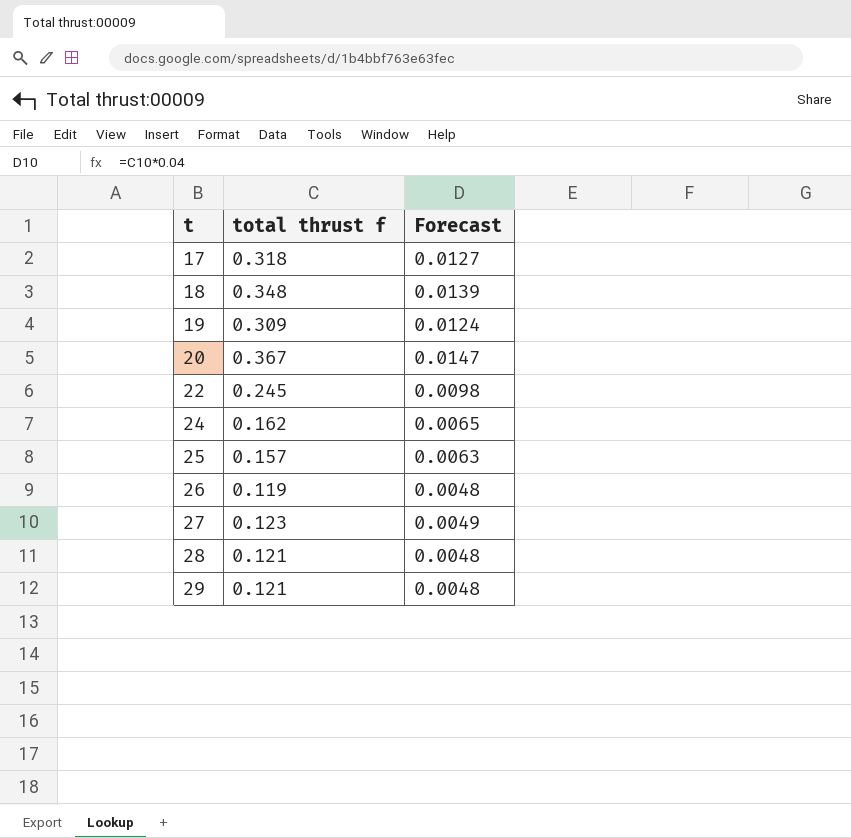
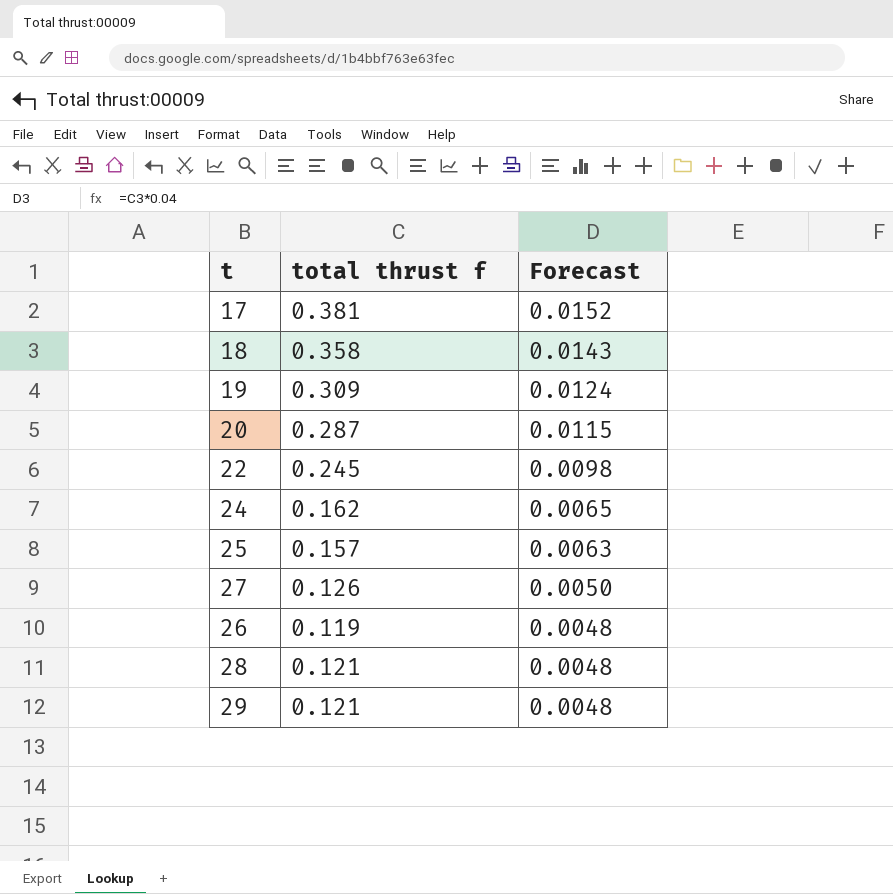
row order: t ascending -> Forecast descending
17 | total thrust f: 0.318 -> 0.381
17 | Forecast: 0.0127 -> 0.0152
18 | total thrust f: 0.348 -> 0.358
18 | Forecast: 0.0139 -> 0.0143
20 | total thrust f: 0.367 -> 0.287
20 | Forecast: 0.0147 -> 0.0115
27 | total thrust f: 0.123 -> 0.126
27 | Forecast: 0.0049 -> 0.0050

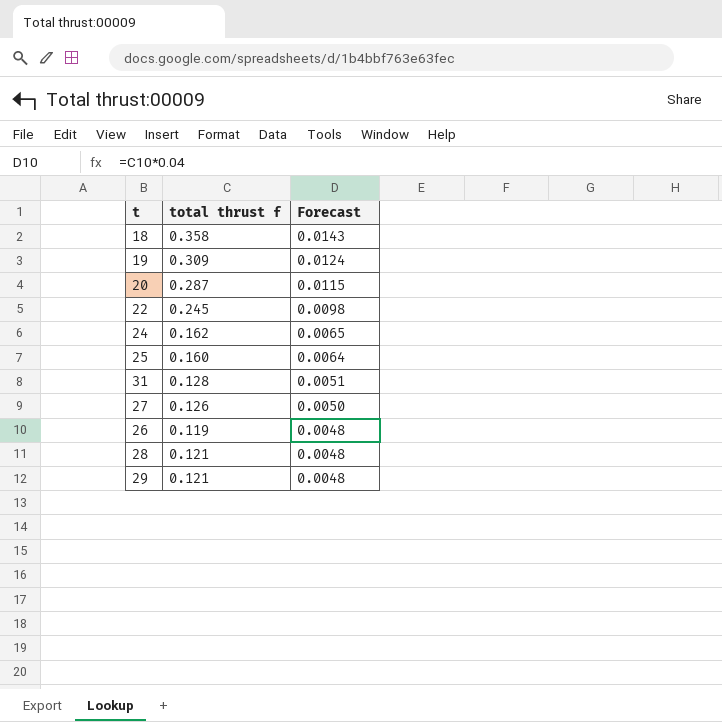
row 17: 0.381 | 0.0152 -> none
25 | total thrust f: 0.157 -> 0.160
25 | Forecast: 0.0063 -> 0.0064
row 31: none -> 0.128 | 0.0051

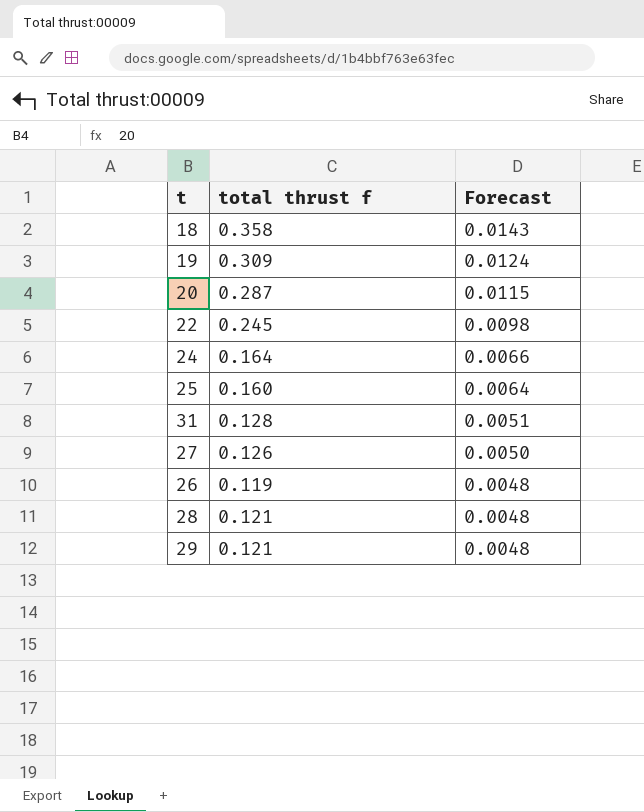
24 | total thrust f: 0.162 -> 0.164
24 | Forecast: 0.0065 -> 0.0066

